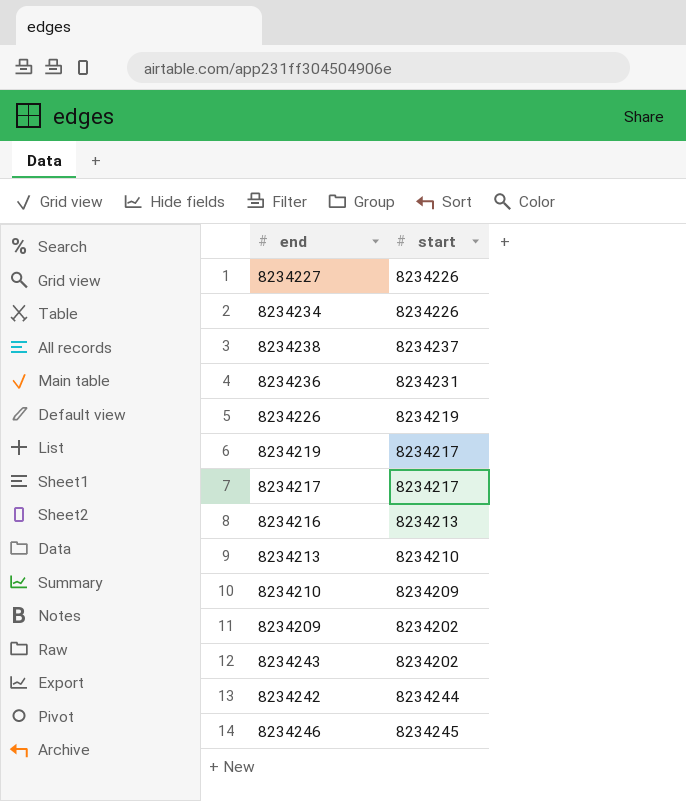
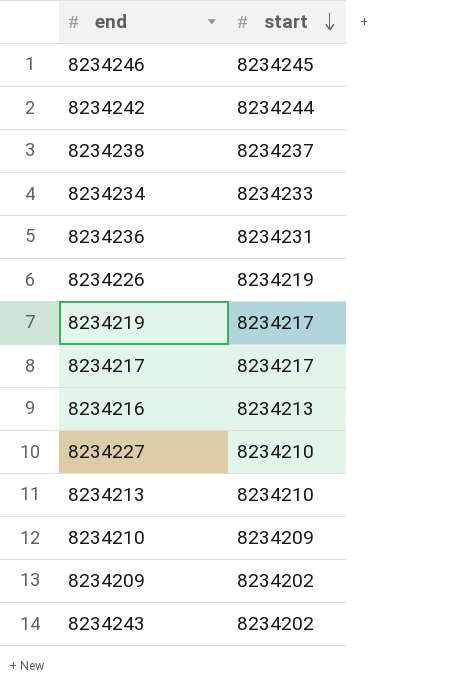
row order: none -> start descending
8234234 | start: 8234226 -> 8234233
8234227 | start: 8234226 -> 8234210

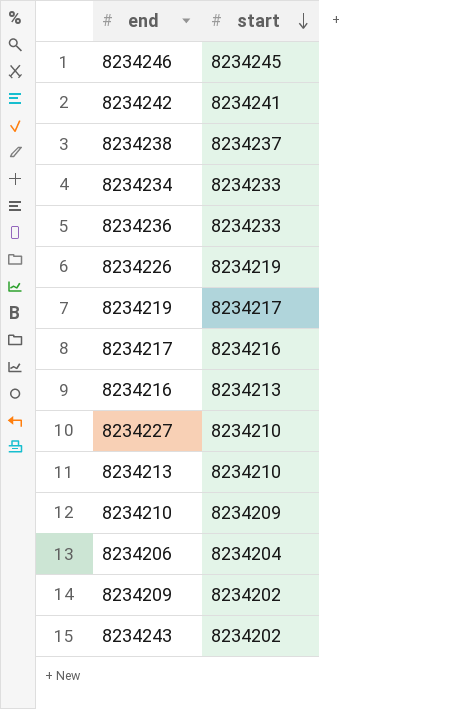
8234242 | start: 8234244 -> 8234241
8234236 | start: 8234231 -> 8234233
8234217 | start: 8234217 -> 8234216
row 8234206: none -> 8234204

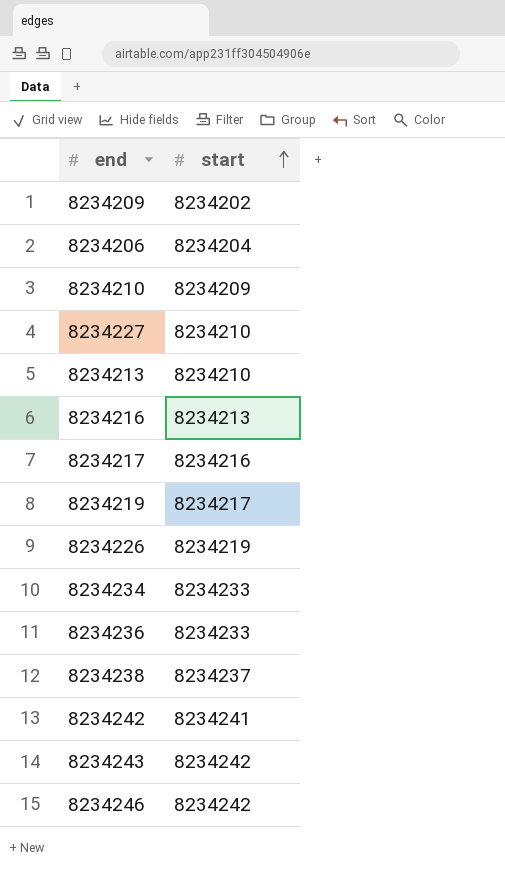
row order: start descending -> start ascending
8234243 | start: 8234202 -> 8234242
8234246 | start: 8234245 -> 8234242

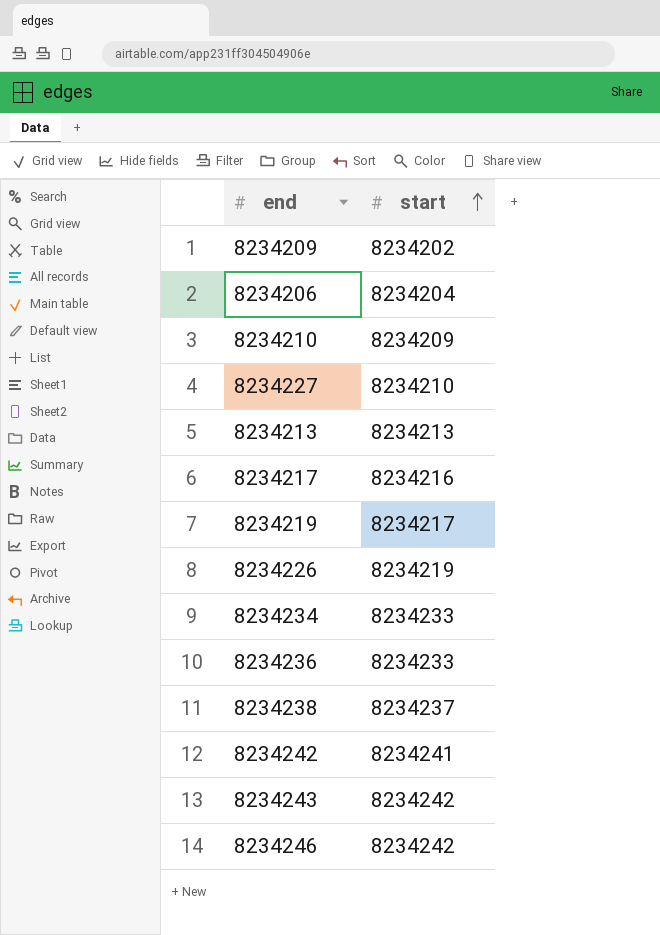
row 8234216: 8234213 -> none
8234213 | start: 8234210 -> 8234213

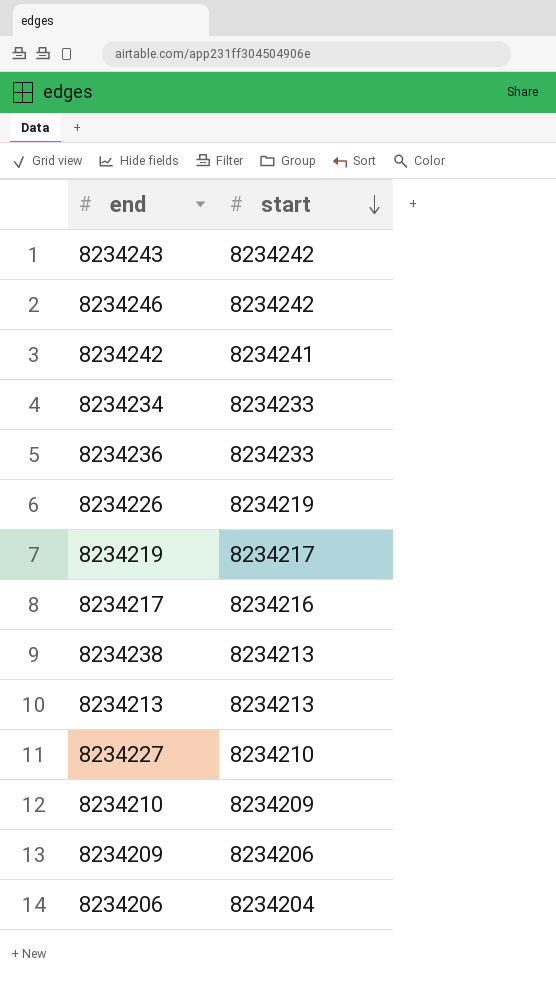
row order: start ascending -> start descending
8234238 | start: 8234237 -> 8234213
8234209 | start: 8234202 -> 8234206

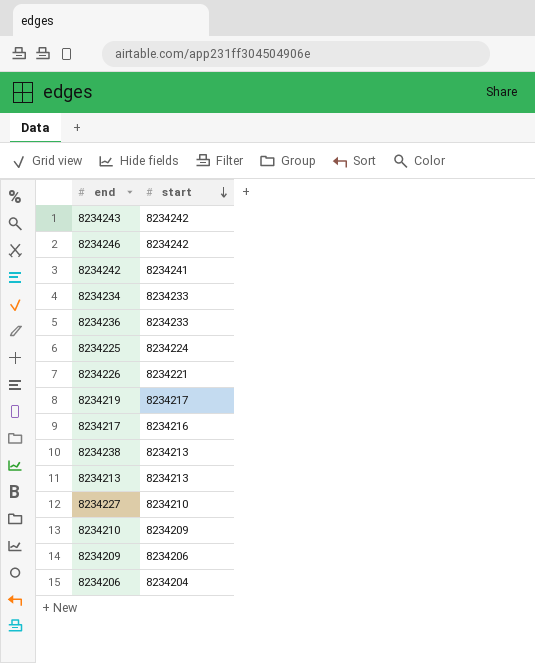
row 8234225: none -> 8234224
8234226 | start: 8234219 -> 8234221

